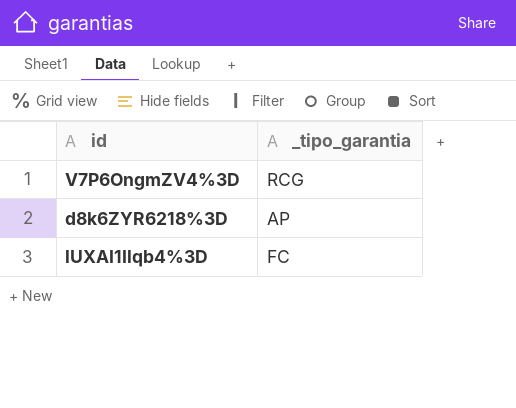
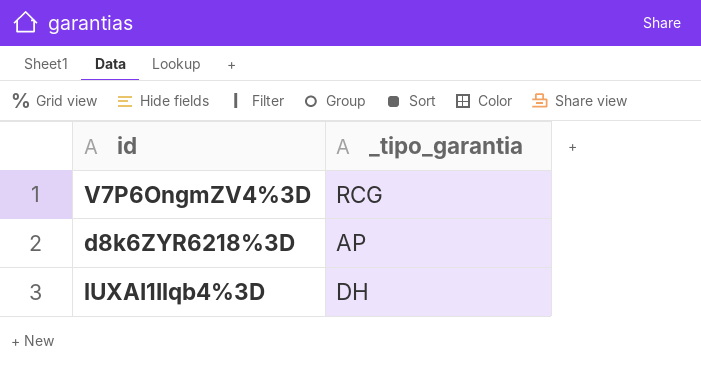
lUXAI1Ilqb4%3D | _tipo_garantia: FC -> DH

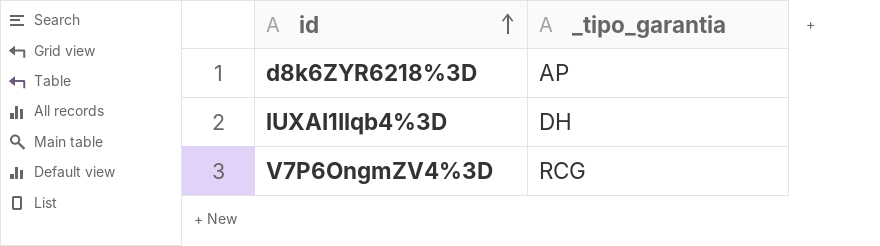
row order: none -> id ascending

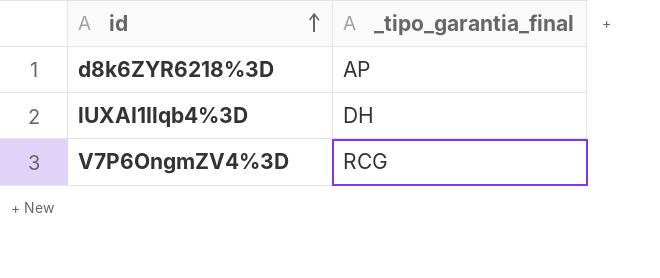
column name: _tipo_garantia -> _tipo_garantia_final

